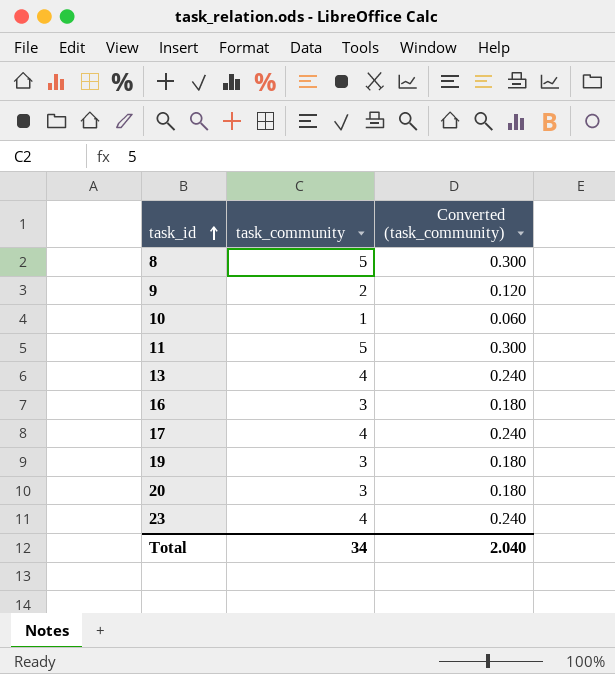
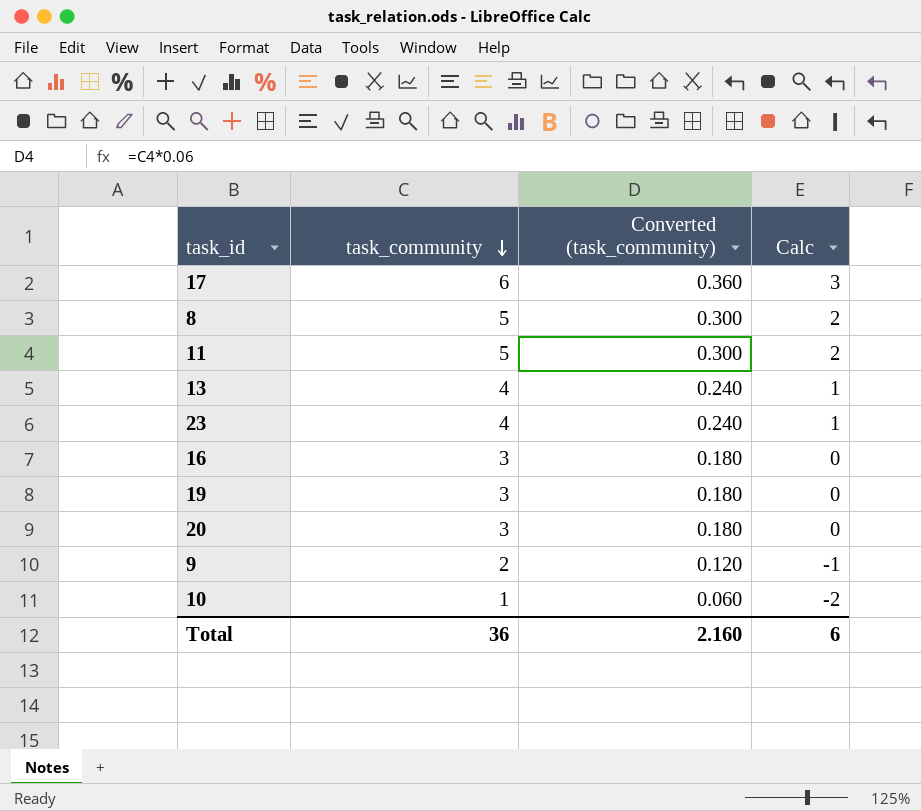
row order: task_id ascending -> task_community descending
column Calc | formula: none -> [task_community] - 3
17 | task_community: 4 -> 6
17 | Converted (task_community): 0.240 -> 0.360
Total | task_community: 34 -> 36
Total | Converted (task_community): 2.040 -> 2.160

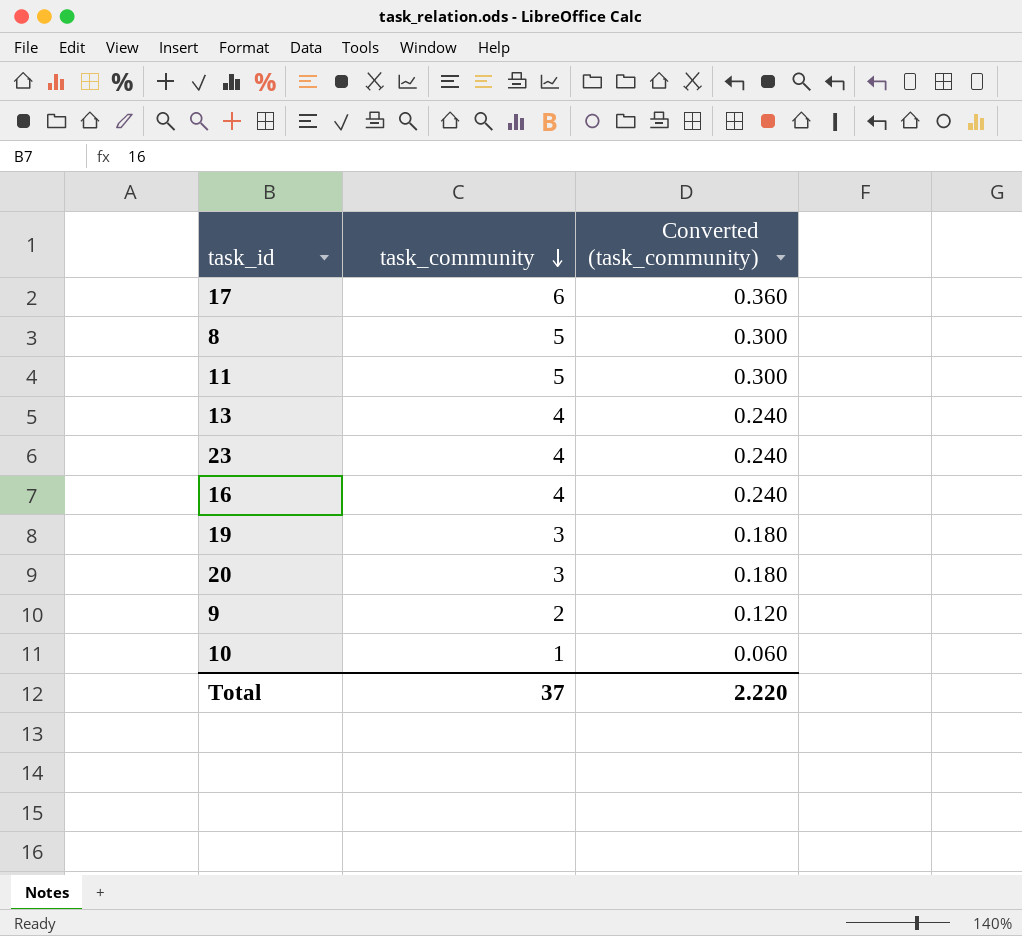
column Calc | formula: [task_community] - 3 -> none
16 | task_community: 3 -> 4
16 | Converted (task_community): 0.180 -> 0.240
Total | task_community: 36 -> 37
Total | Converted (task_community): 2.160 -> 2.220

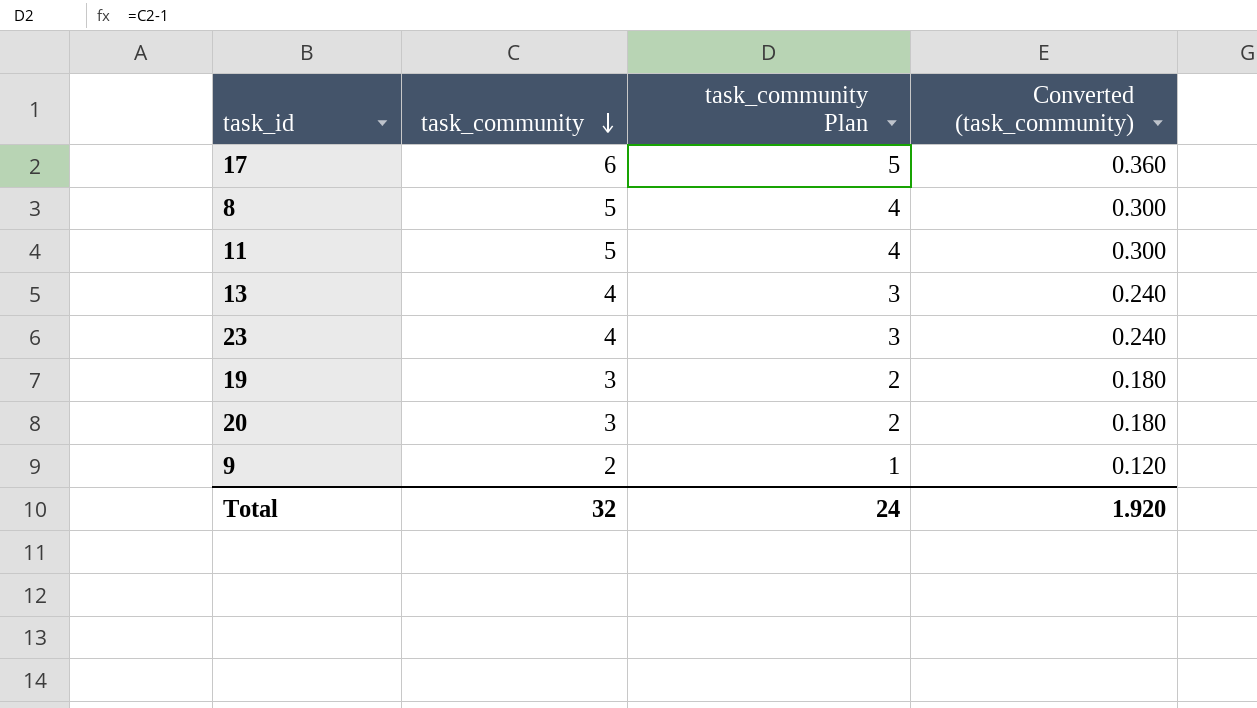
column task_community Plan | formula: none -> [task_community] - 1
row 16: 4 | 0.240 -> none
row 10: 1 | 0.060 -> none
Total | task_community: 37 -> 32
Total | Converted (task_community): 2.220 -> 1.920

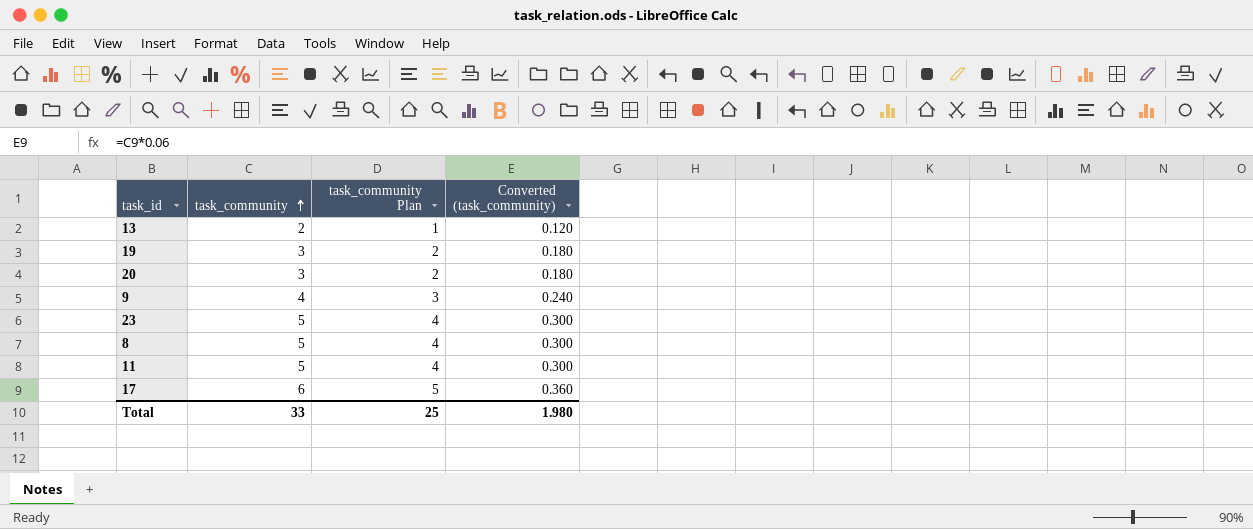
row order: task_community descending -> task_community ascending
13 | task_community: 4 -> 2
13 | task_community Plan: 3 -> 1
13 | Converted (task_community): 0.240 -> 0.120
9 | task_community: 2 -> 4
9 | task_community Plan: 1 -> 3
9 | Converted (task_community): 0.120 -> 0.240
23 | task_community: 4 -> 5
23 | task_community Plan: 3 -> 4
23 | Converted (task_community): 0.240 -> 0.300
Total | task_community: 32 -> 33
Total | task_community Plan: 24 -> 25
Total | Converted (task_community): 1.920 -> 1.980

